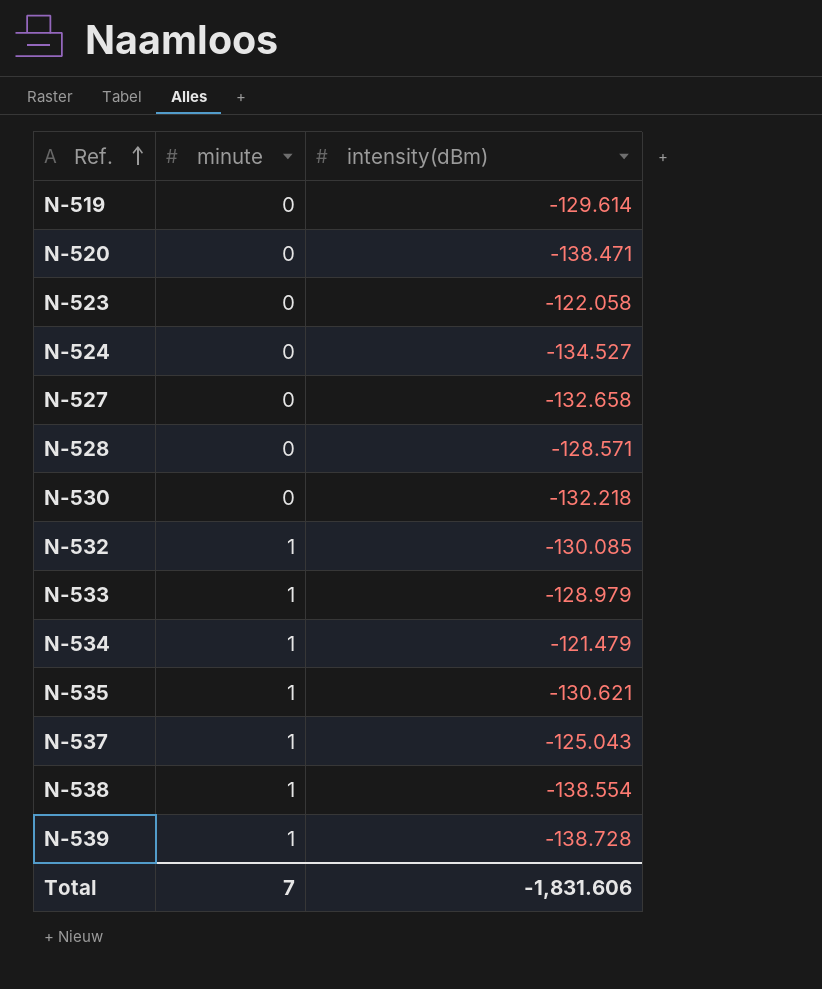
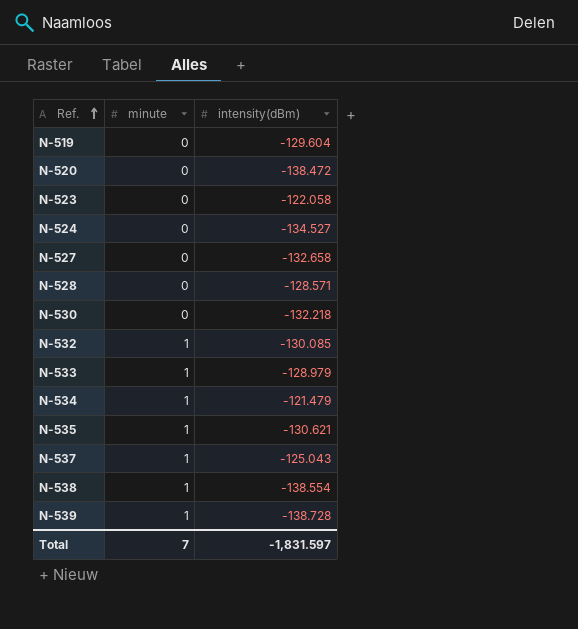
N-519 | intensity(dBm): -129.614 -> -129.604
N-520 | intensity(dBm): -138.471 -> -138.472
Total | intensity(dBm): -1,831.606 -> -1,831.597

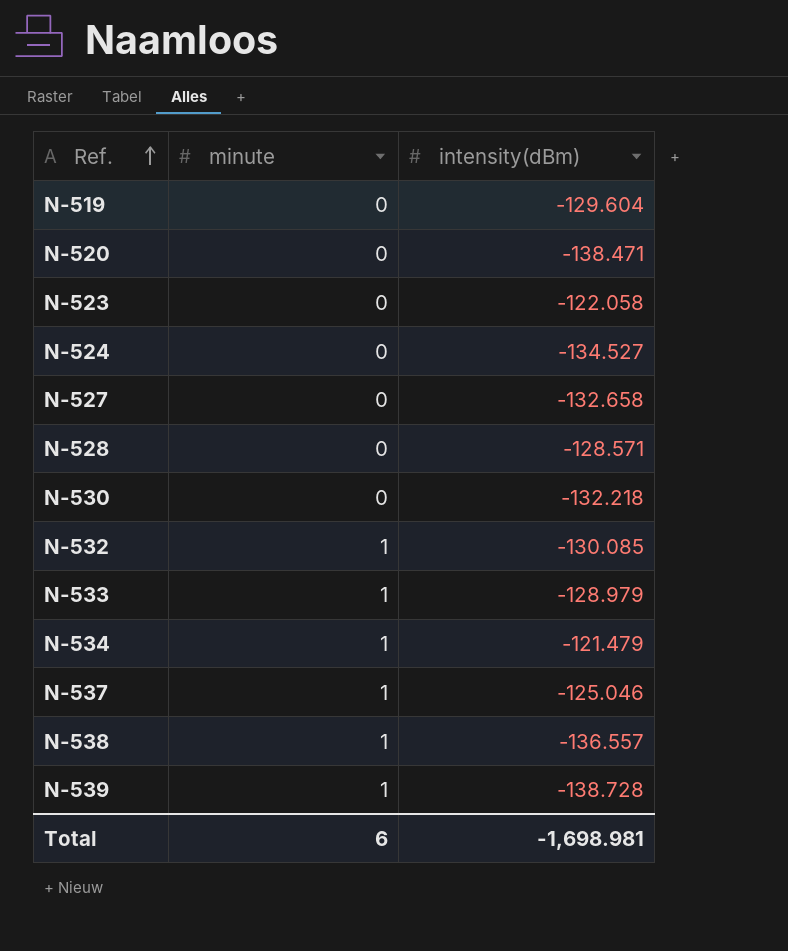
row N-535: 1 | -130.621 -> none
N-520 | intensity(dBm): -138.472 -> -138.471
N-537 | intensity(dBm): -125.043 -> -125.046
N-538 | intensity(dBm): -138.554 -> -136.557
Total | minute: 7 -> 6
Total | intensity(dBm): -1,831.597 -> -1,698.981

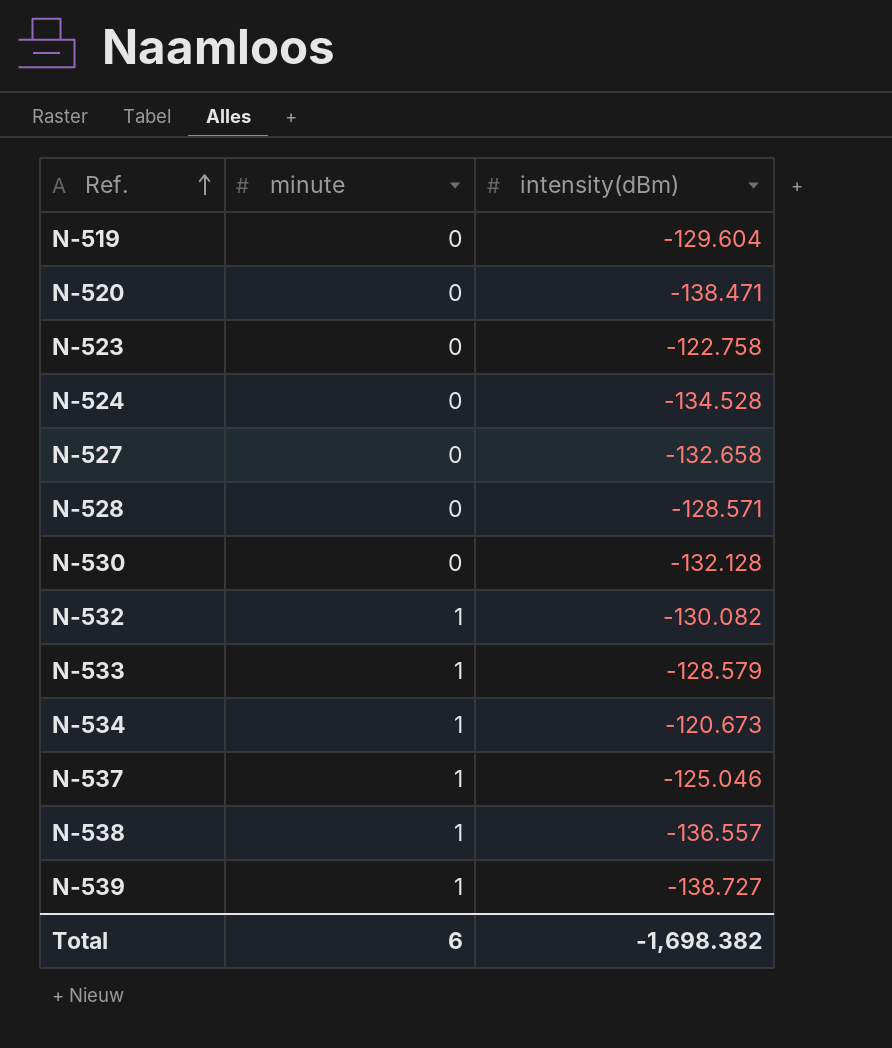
N-523 | intensity(dBm): -122.058 -> -122.758
N-524 | intensity(dBm): -134.527 -> -134.528
N-530 | intensity(dBm): -132.218 -> -132.128
N-532 | intensity(dBm): -130.085 -> -130.082
N-533 | intensity(dBm): -128.979 -> -128.579
N-534 | intensity(dBm): -121.479 -> -120.673
N-539 | intensity(dBm): -138.728 -> -138.727
Total | intensity(dBm): -1,698.981 -> -1,698.382

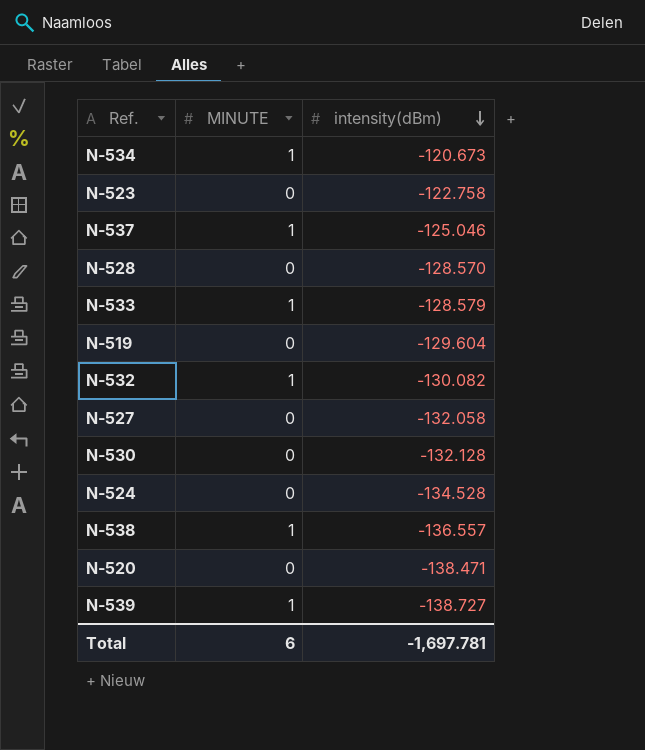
row order: Ref. ascending -> intensity(dBm) descending
column name: minute -> MINUTE
N-528 | intensity(dBm): -128.571 -> -128.570
N-527 | intensity(dBm): -132.658 -> -132.058
Total | intensity(dBm): -1,698.382 -> -1,697.781

